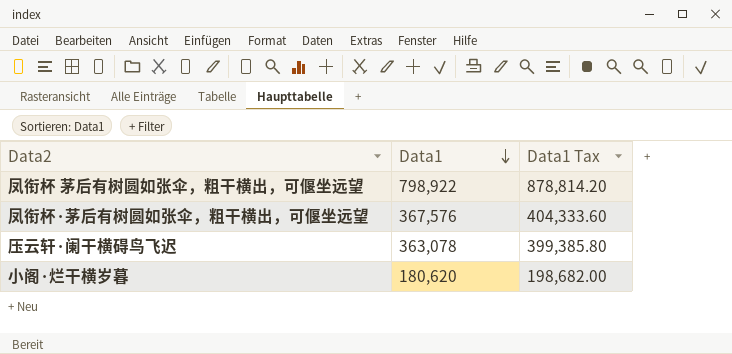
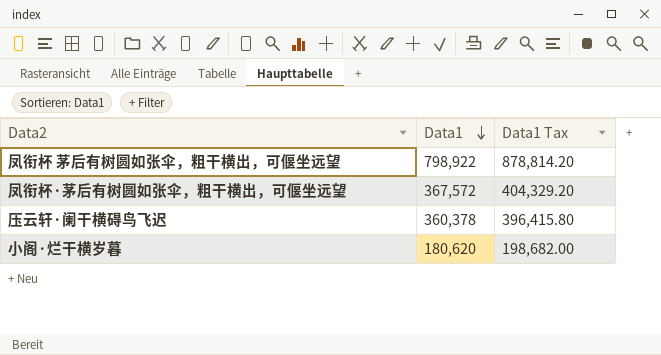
凤衔杯·茅后有树圆如张伞，粗干横出，可偃坐远望 | Data1: 367,576 -> 367,572
凤衔杯·茅后有树圆如张伞，粗干横出，可偃坐远望 | Data1 Tax: 404,333.60 -> 404,329.20
压云轩·阑干横碍鸟飞迟 | Data1: 363,078 -> 360,378
压云轩·阑干横碍鸟飞迟 | Data1 Tax: 399,385.80 -> 396,415.80

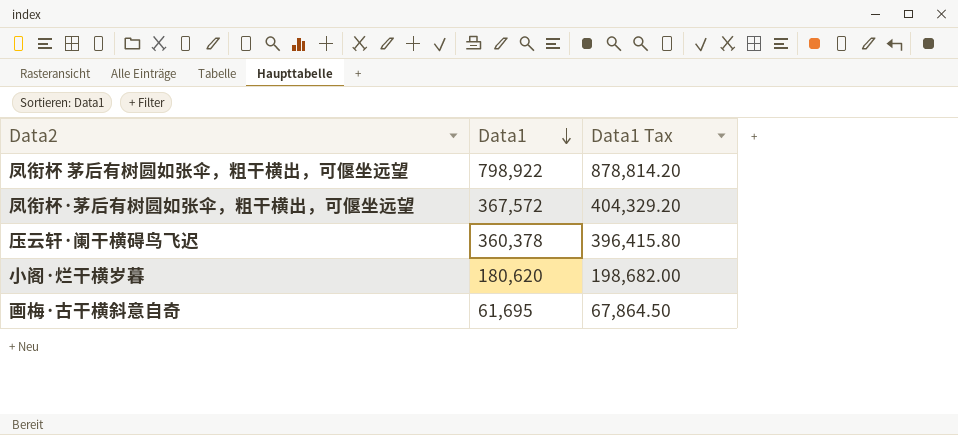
row 画梅·古干横斜意自奇: none -> 61,695 | 67,864.50

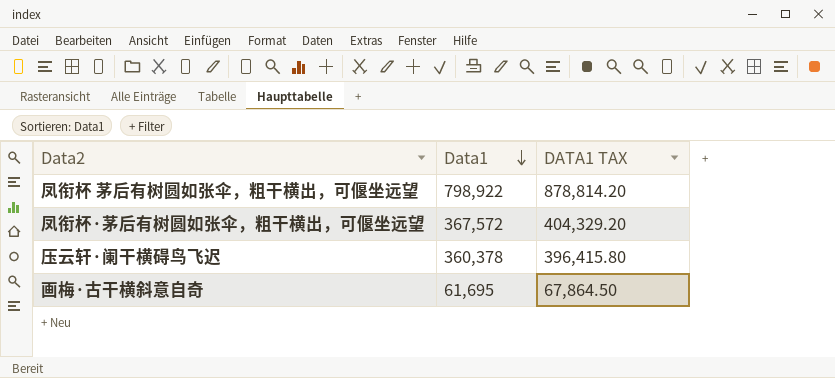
column name: Data1 Tax -> DATA1 TAX
row 小阁·烂干横岁暮: 180,620 | 198,682.00 -> none

